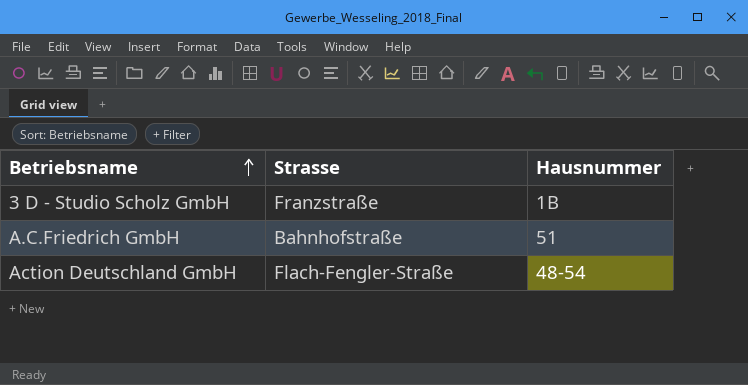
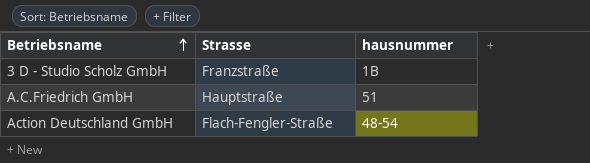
column name: Hausnummer -> hausnummer
A.C.Friedrich GmbH | Strasse: Bahnhofstraße -> Hauptstraße

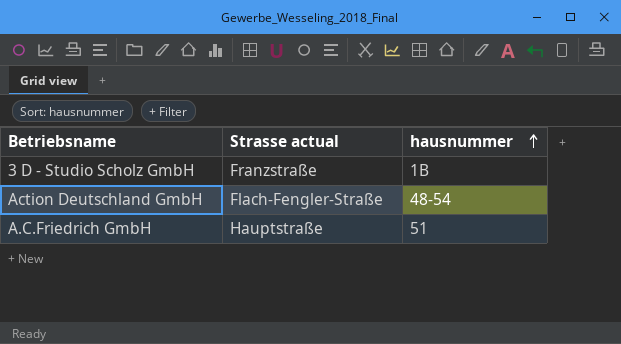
row order: Betriebsname ascending -> hausnummer ascending
column name: Strasse -> Strasse actual

